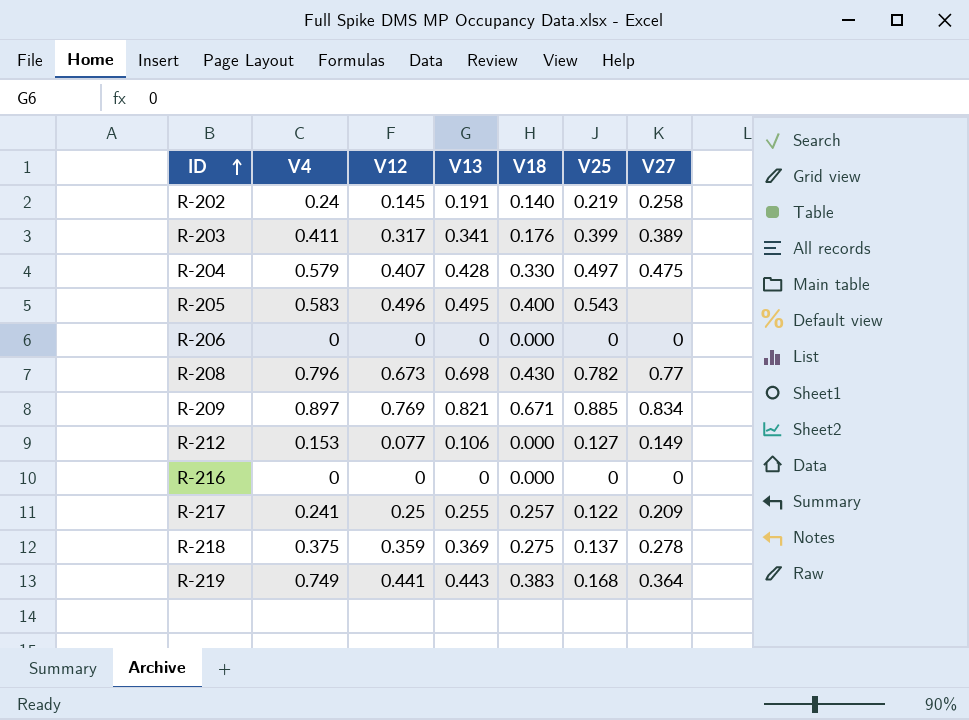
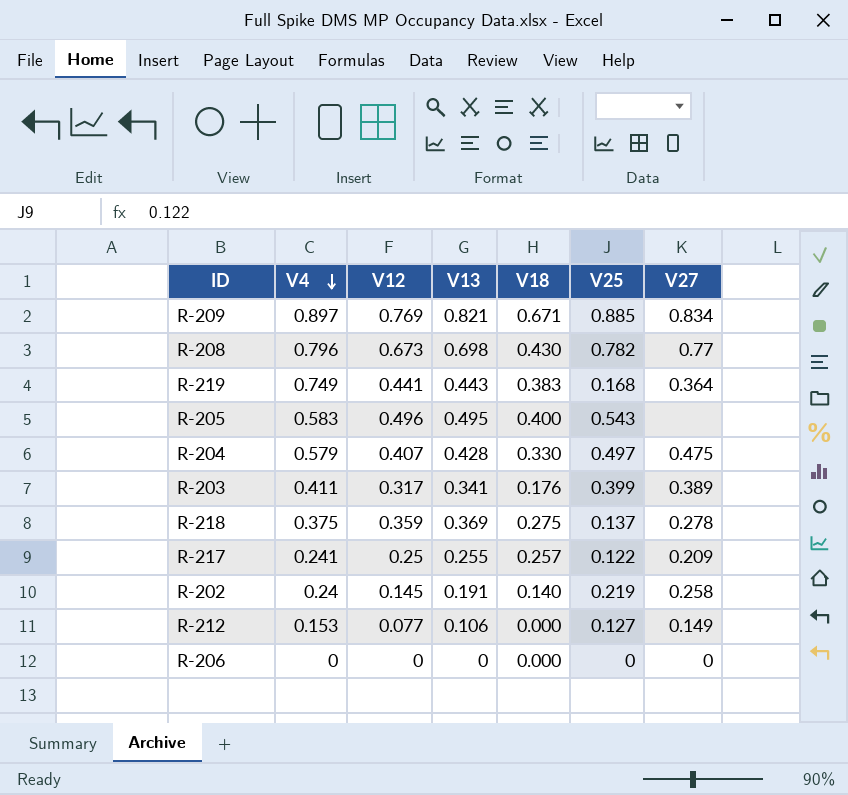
row order: ID ascending -> V4 descending
row R-216: 0 | 0 | 0 | 0.000 | 0 | 0 -> none

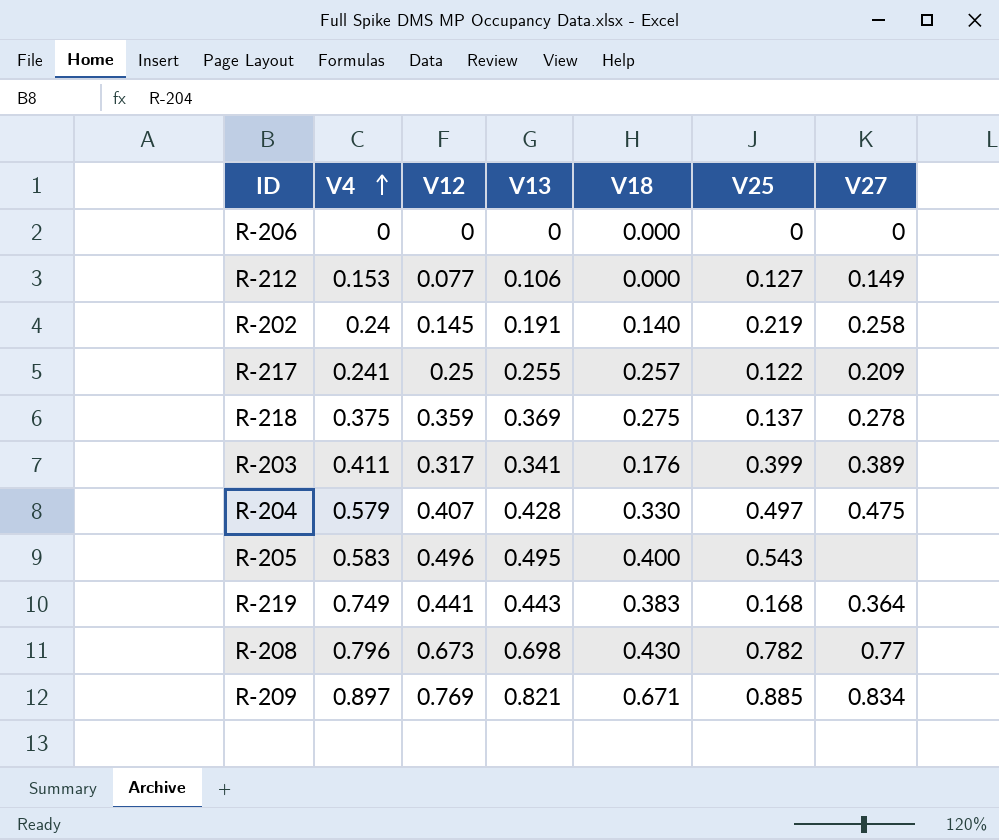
row order: V4 descending -> V4 ascending

